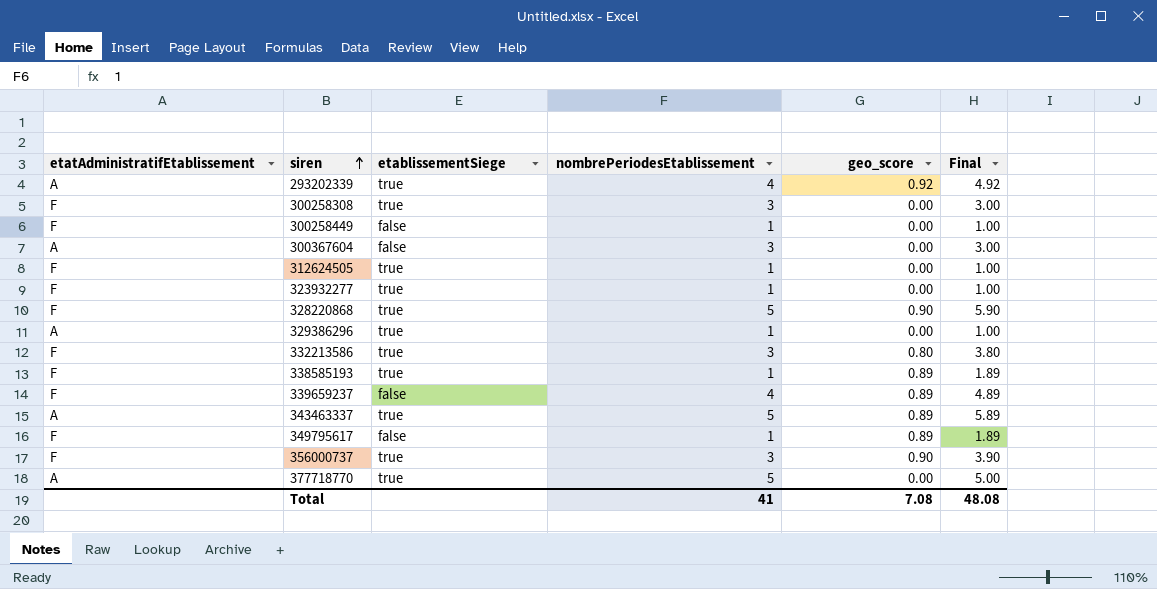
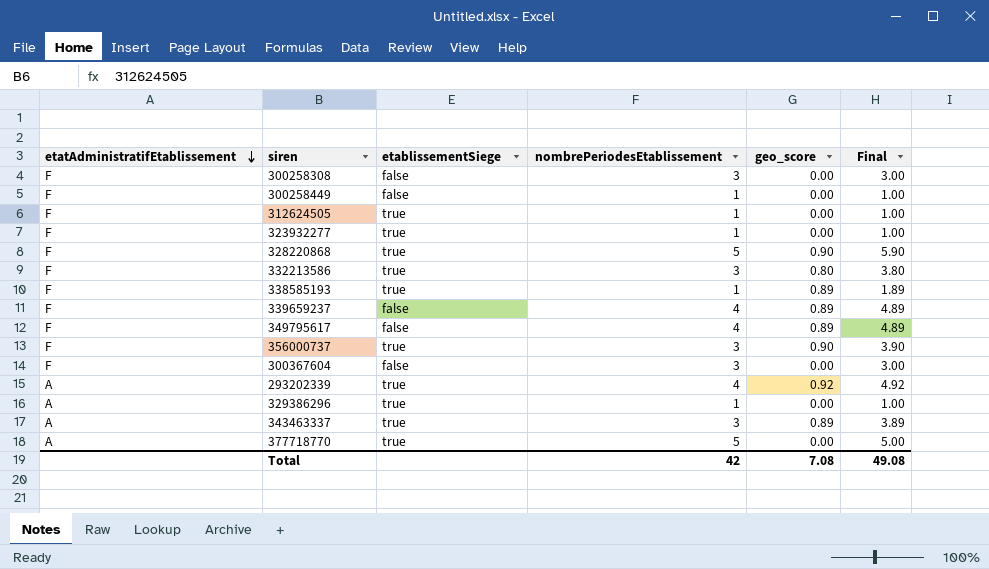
row order: siren ascending -> etatAdministratifEtablissement descending
300258308 | etablissementSiege: true -> false
349795617 | nombrePeriodesEtablissement: 1 -> 4
349795617 | Final: 1.89 -> 4.89
300367604 | etatAdministratifEtablissement: A -> F
343463337 | nombrePeriodesEtablissement: 5 -> 3
343463337 | Final: 5.89 -> 3.89
Total | nombrePeriodesEtablissement: 41 -> 42
Total | Final: 48.08 -> 49.08

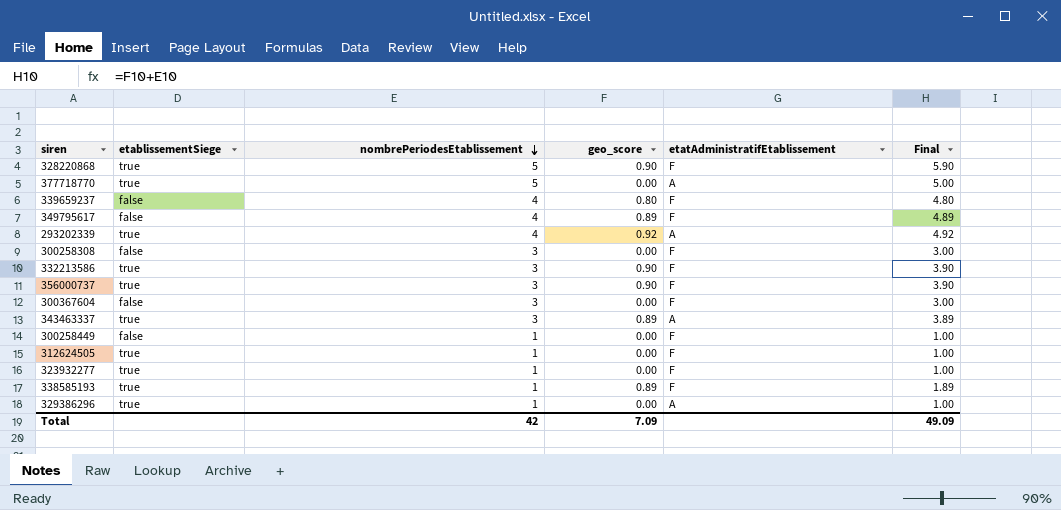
row order: etatAdministratifEtablissement descending -> nombrePeriodesEtablissement descending
column etatAdministratifEtablissement | position: 1 -> 5
339659237 | geo_score: 0.89 -> 0.80
339659237 | Final: 4.89 -> 4.80
332213586 | geo_score: 0.80 -> 0.90
332213586 | Final: 3.80 -> 3.90
Total | geo_score: 7.08 -> 7.09
Total | Final: 49.08 -> 49.09

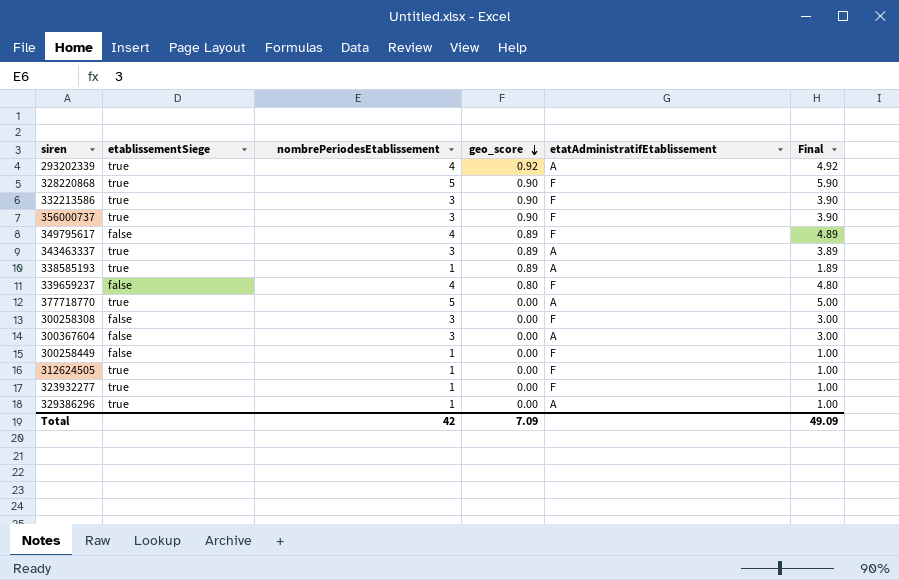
row order: nombrePeriodesEtablissement descending -> geo_score descending
338585193 | etatAdministratifEtablissement: F -> A
300367604 | etatAdministratifEtablissement: F -> A

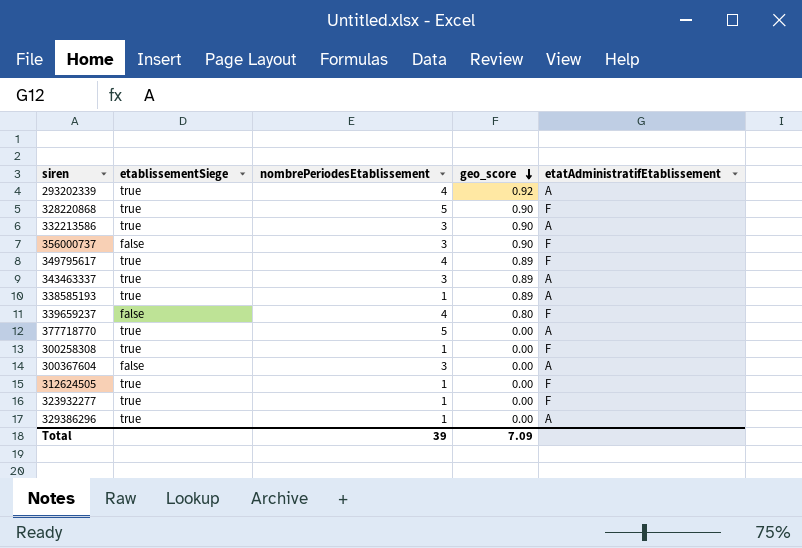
column Final | formula: [nombrePeriodesEtablissement] + [geo_score] -> none
row 300258449: false | 1 | 0.00 | F | 1.00 -> none
332213586 | etatAdministratifEtablissement: F -> A
356000737 | etablissementSiege: true -> false
349795617 | etablissementSiege: false -> true
300258308 | etablissementSiege: false -> true
300258308 | nombrePeriodesEtablissement: 3 -> 1
Total | nombrePeriodesEtablissement: 42 -> 39

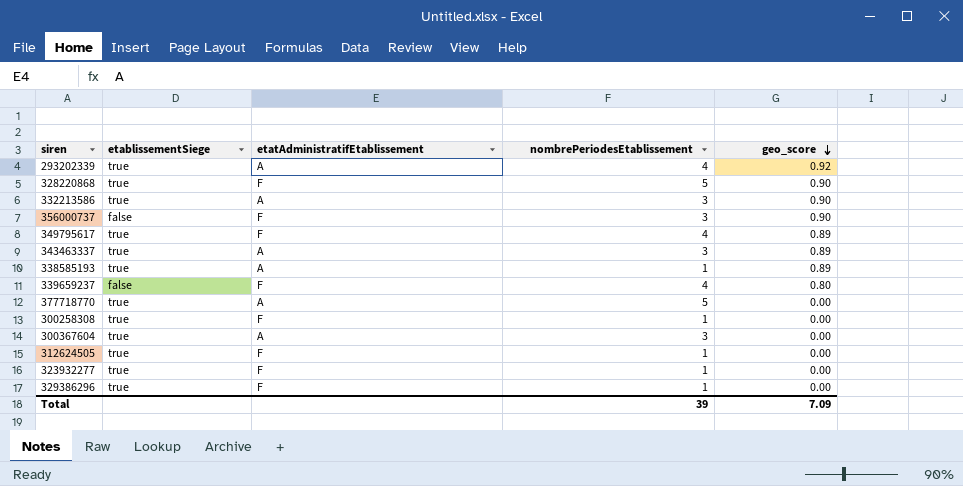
column etatAdministratifEtablissement | position: 5 -> 3
300367604 | etablissementSiege: false -> true
329386296 | etatAdministratifEtablissement: A -> F

